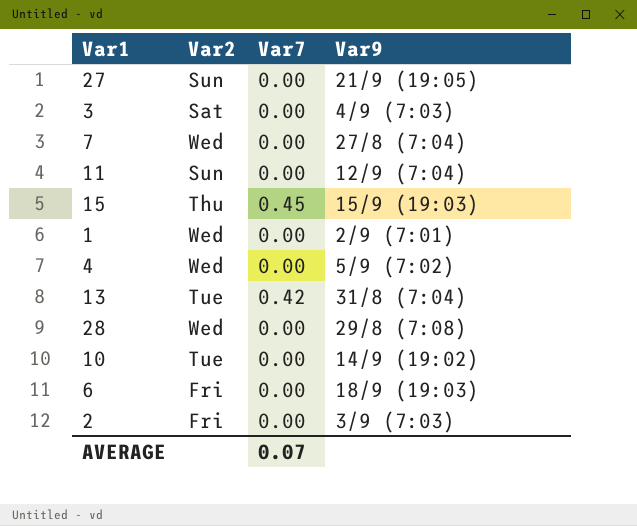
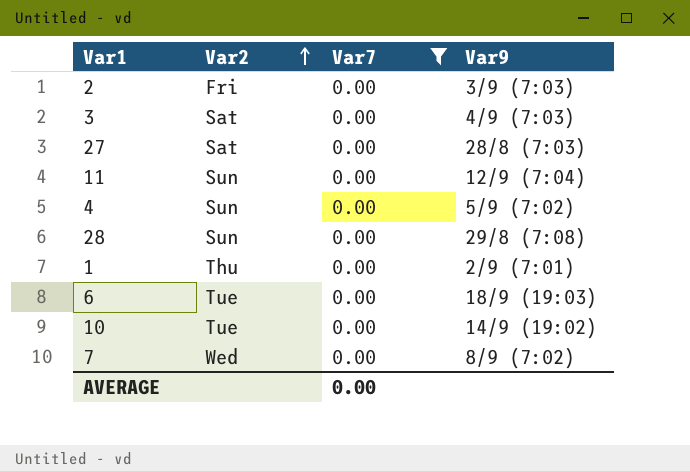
filter: none -> Var7 = 0.00
row order: none -> Var2 ascending
27 | Var2: Sun -> Sat
27 | Var9: 21/9 (19:05) -> 28/8 (7:03)
4 | Var2: Wed -> Sun
28 | Var2: Wed -> Sun
1 | Var2: Wed -> Thu
6 | Var2: Fri -> Tue
7 | Var9: 27/8 (7:04) -> 8/9 (7:02)
AVERAGE | Var7: 0.07 -> 0.00

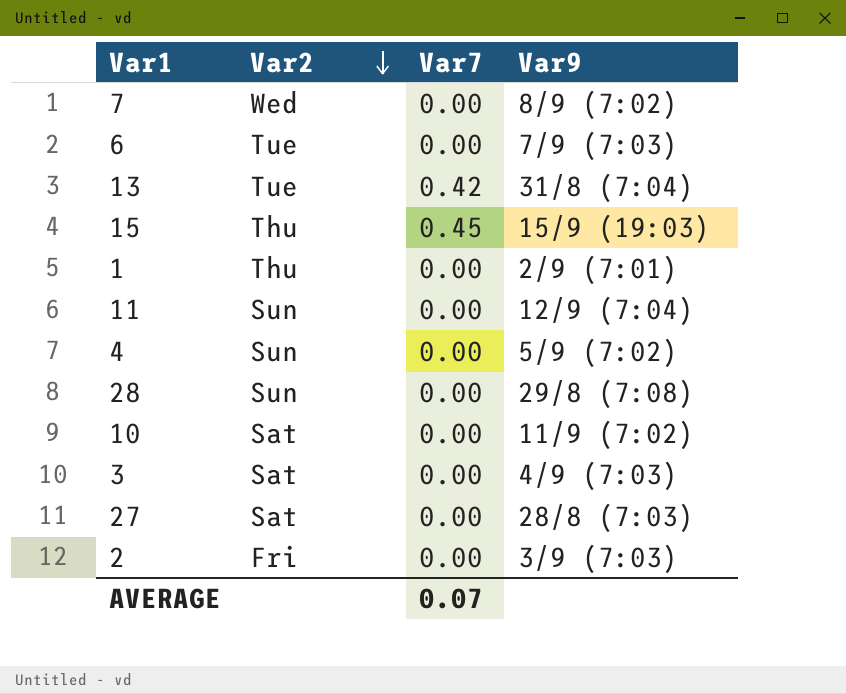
filter: Var7 = 0.00 -> none
row order: Var2 ascending -> Var2 descending
6 | Var9: 18/9 (19:03) -> 7/9 (7:03)
10 | Var2: Tue -> Sat
10 | Var9: 14/9 (19:02) -> 11/9 (7:02)
AVERAGE | Var7: 0.00 -> 0.07

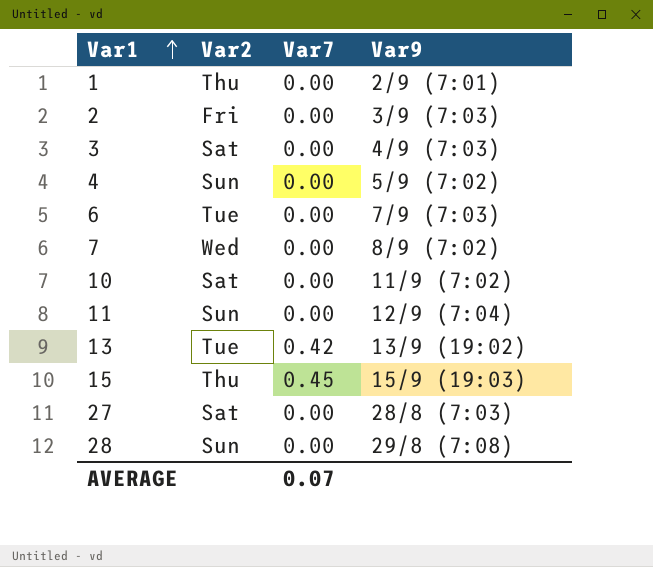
row order: Var2 descending -> Var1 ascending
13 | Var9: 31/8 (7:04) -> 13/9 (19:02)

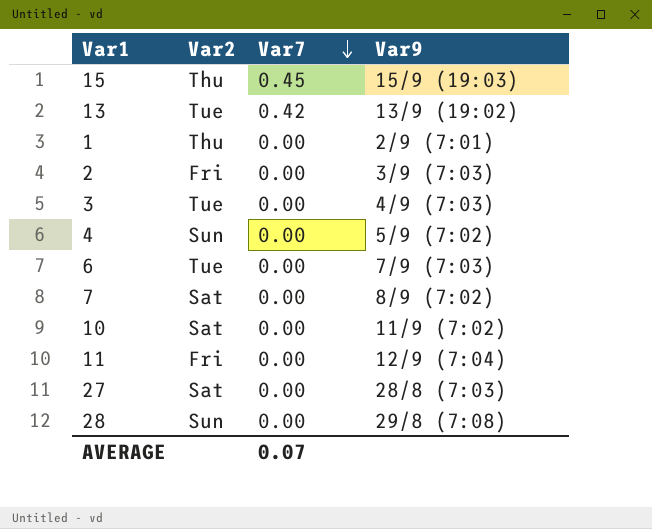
row order: Var1 ascending -> Var7 descending
3 | Var2: Sat -> Tue
7 | Var2: Wed -> Sat
11 | Var2: Sun -> Fri

